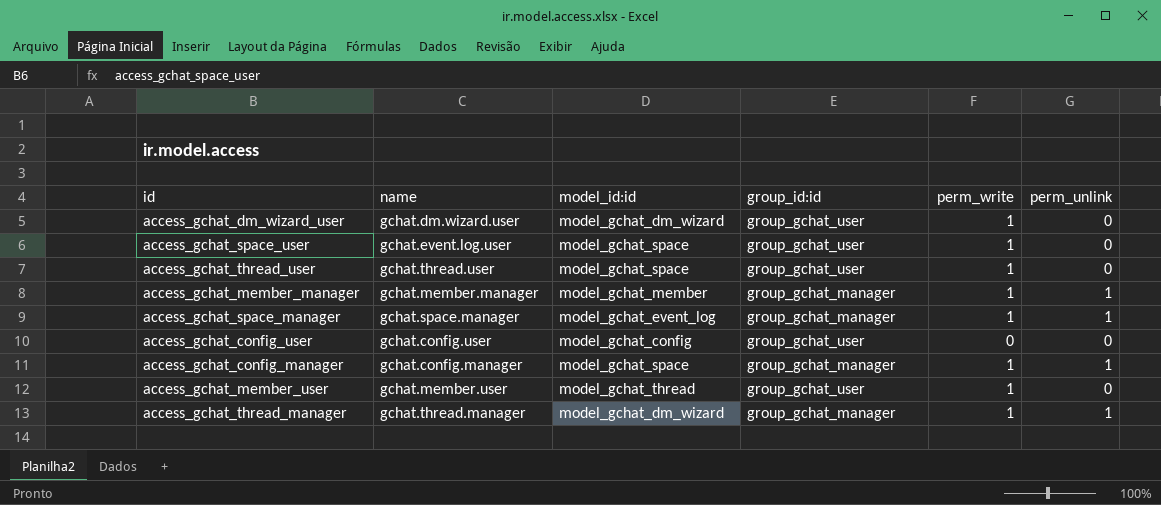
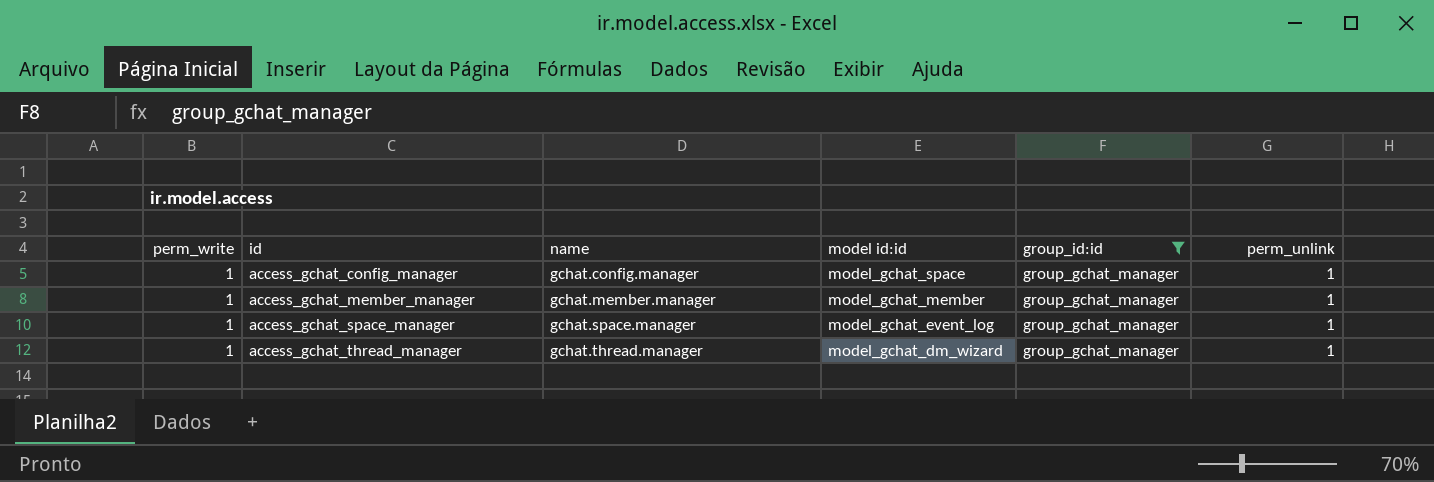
filter: none -> group_id:id = group_gchat_manager
row order: none -> id ascending
column perm_write | position: 5 -> 1
column name: model_id:id -> model id:id

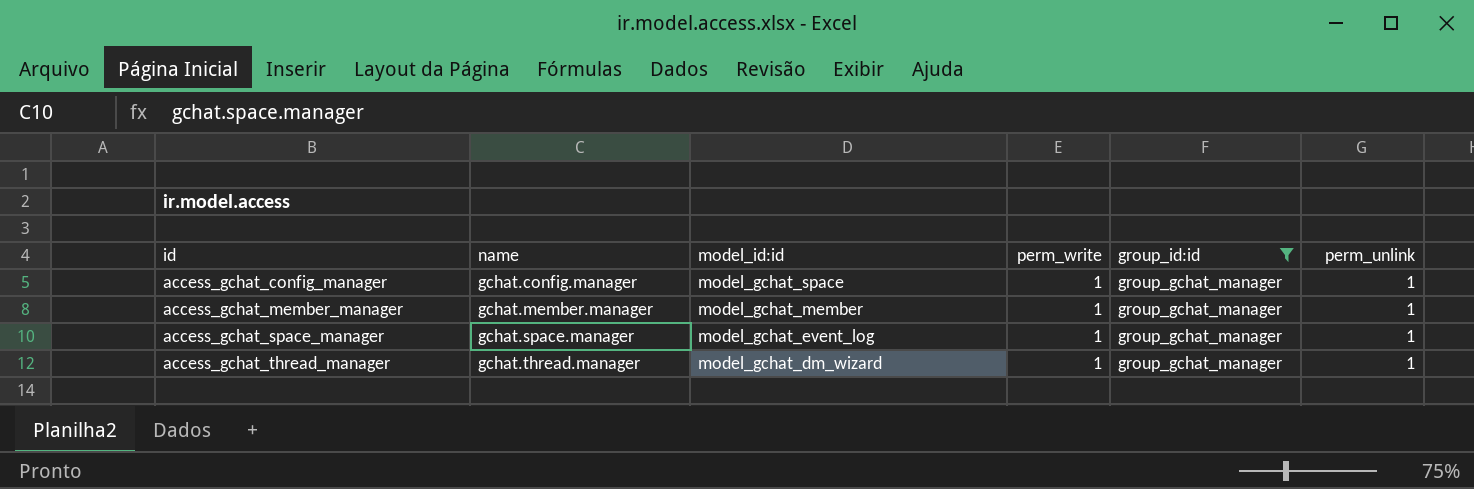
column name: model id:id -> model_id:id
column perm_write | position: 1 -> 4

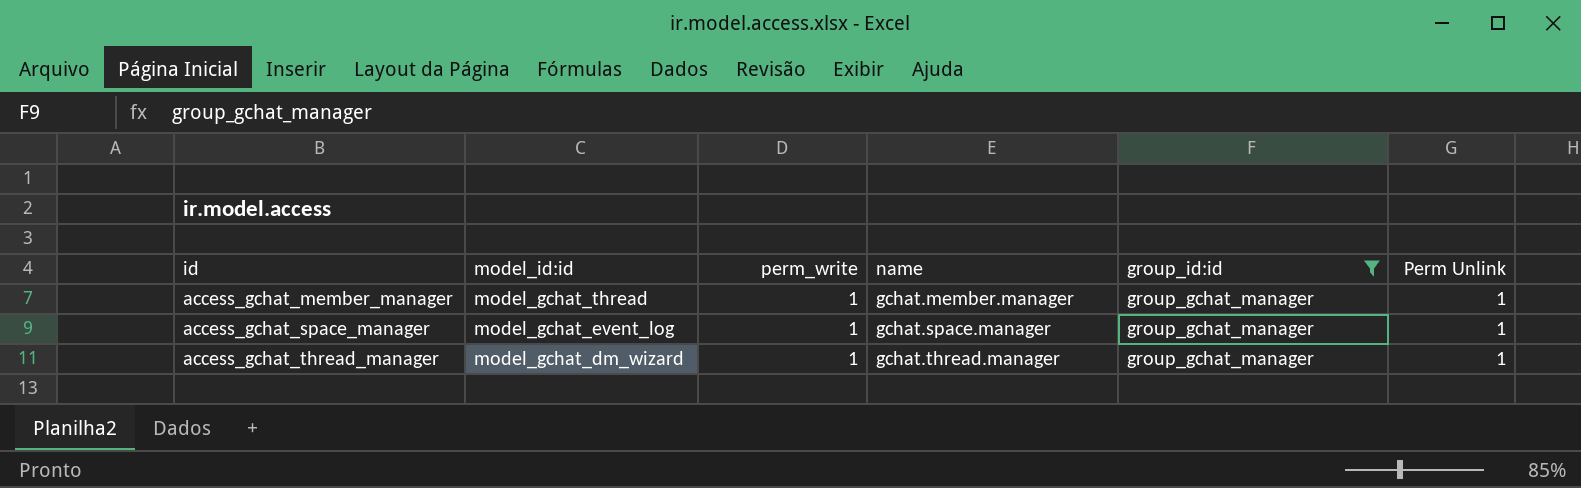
column name | position: 2 -> 4
column name: perm_unlink -> Perm Unlink
row access_gchat_config_manager: gchat.config.manager | model_gchat_space | 1 | group_gchat_manager | 1 -> none
access_gchat_member_manager | model_id:id: model_gchat_member -> model_gchat_thread

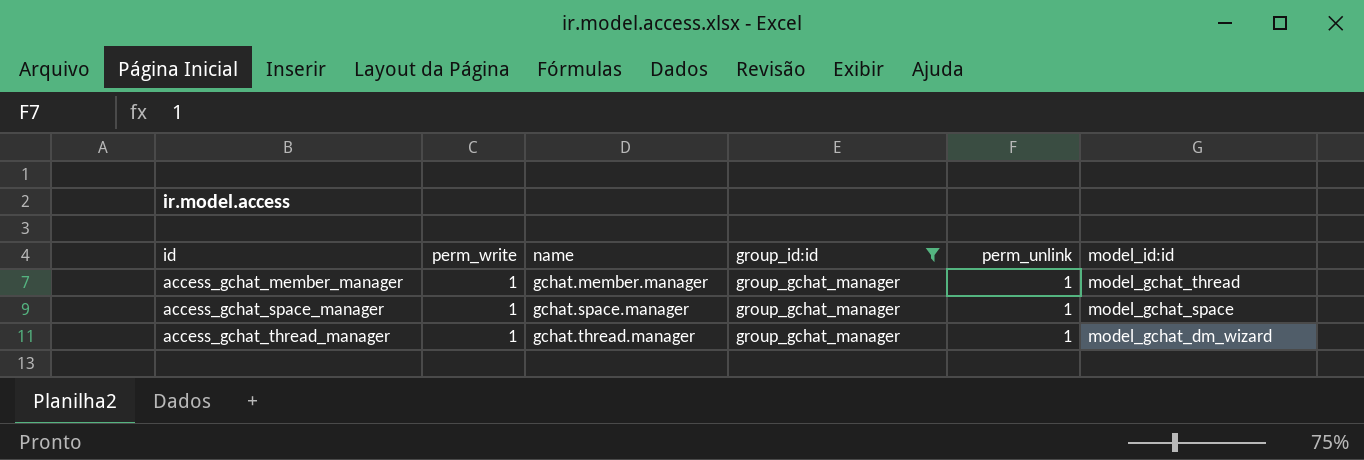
column name: Perm Unlink -> perm_unlink
column model_id:id | position: 2 -> 6
access_gchat_space_manager | model_id:id: model_gchat_event_log -> model_gchat_space

